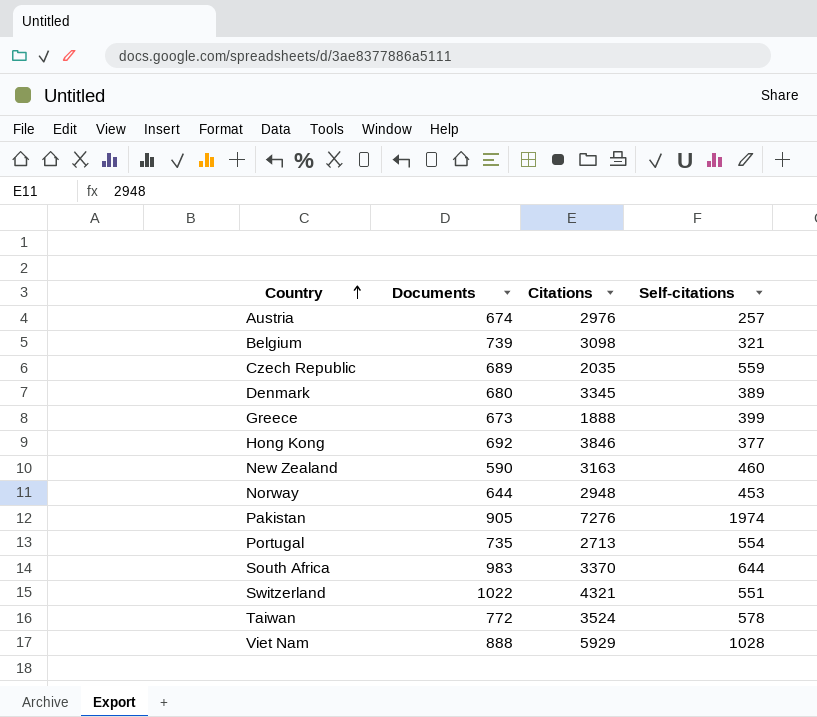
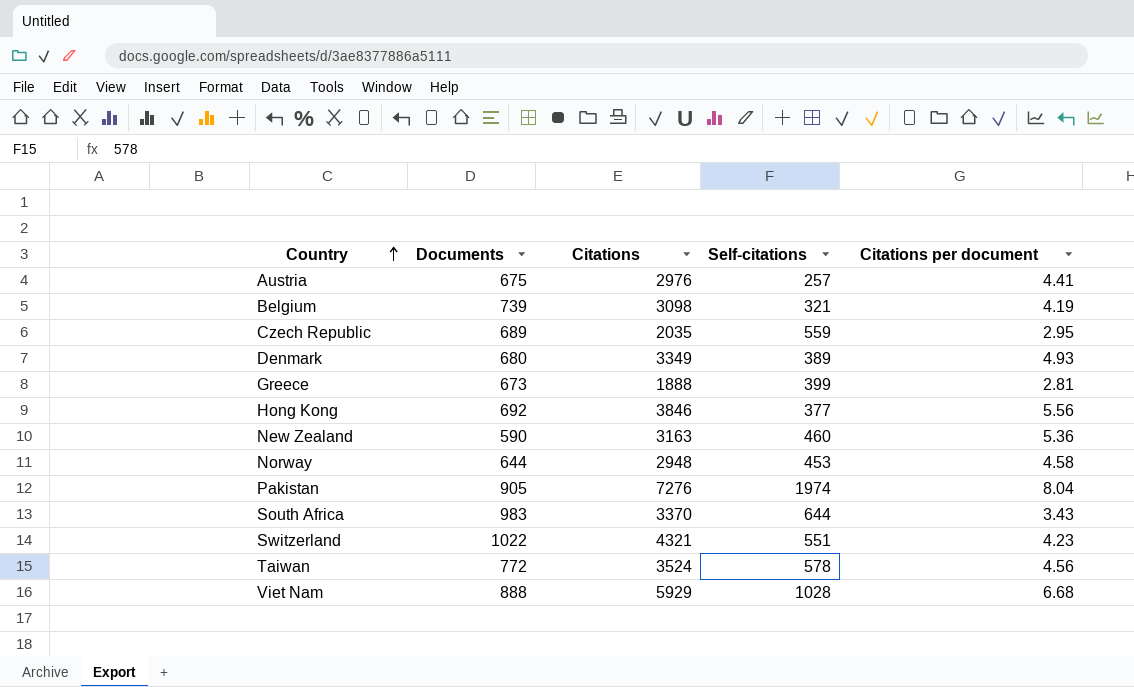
column Citations per document | formula: none -> [Citations] / [Documents]
row Portugal: 735 | 2713 | 554 -> none
Austria | Documents: 674 -> 675
Denmark | Citations: 3345 -> 3349

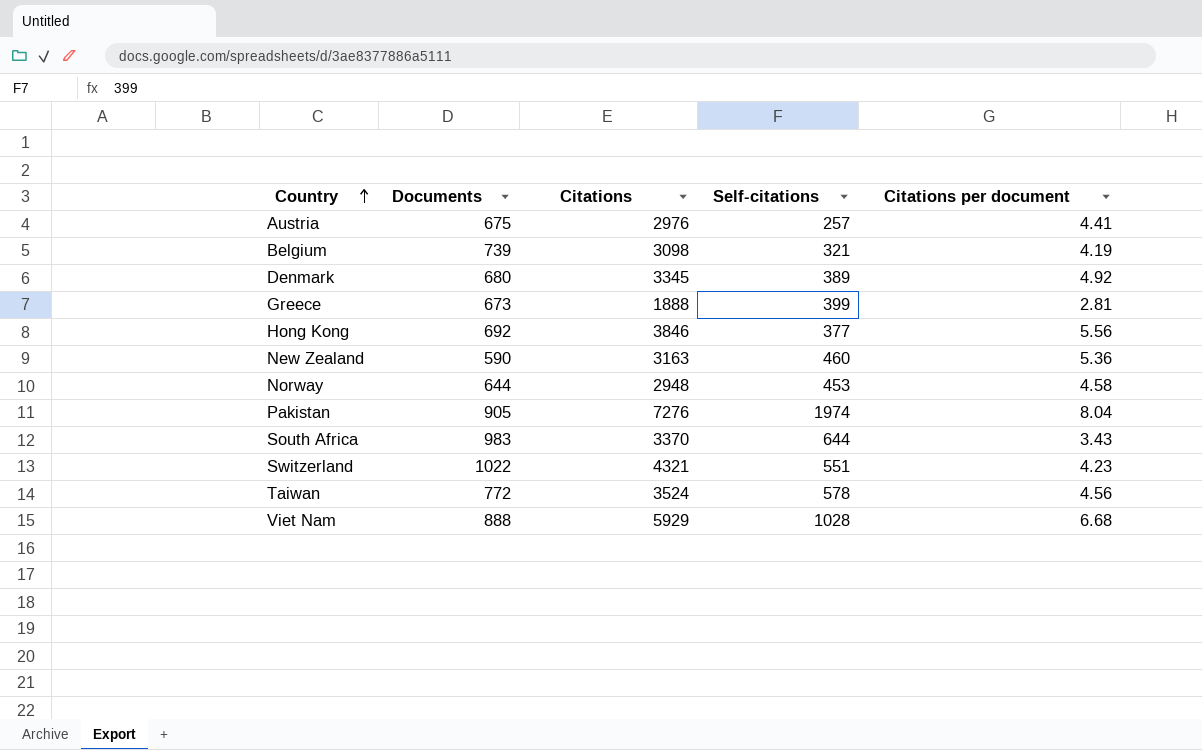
row Czech Republic: 689 | 2035 | 559 | 2.95 -> none
Denmark | Citations: 3349 -> 3345
Denmark | Citations per document: 4.93 -> 4.92

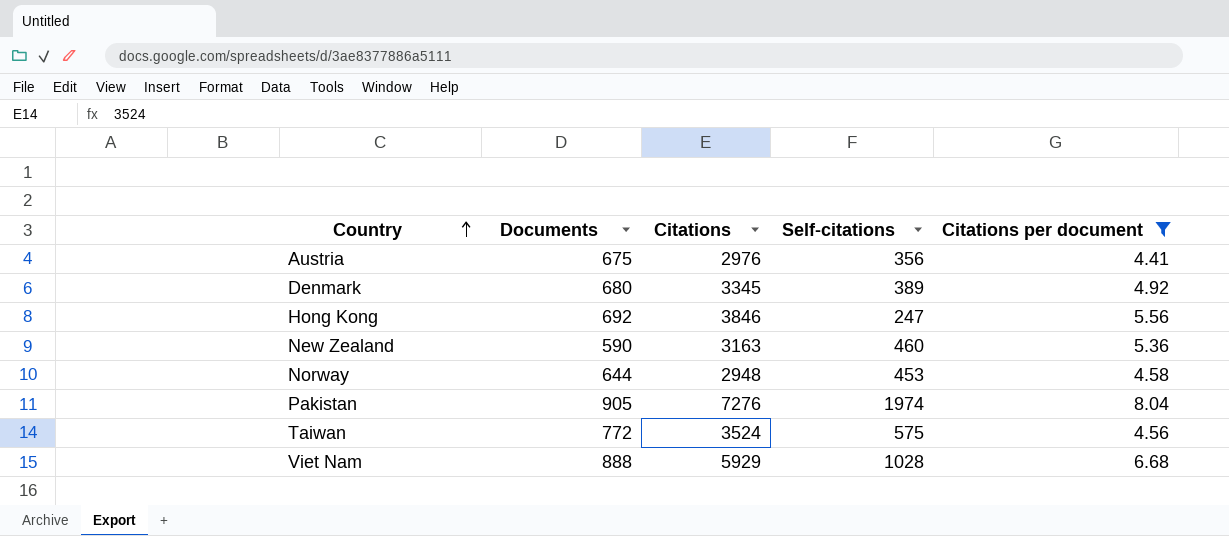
filter: none -> Citations per document >= 4.41
Austria | Self-citations: 257 -> 356
Hong Kong | Self-citations: 377 -> 247
Taiwan | Self-citations: 578 -> 575

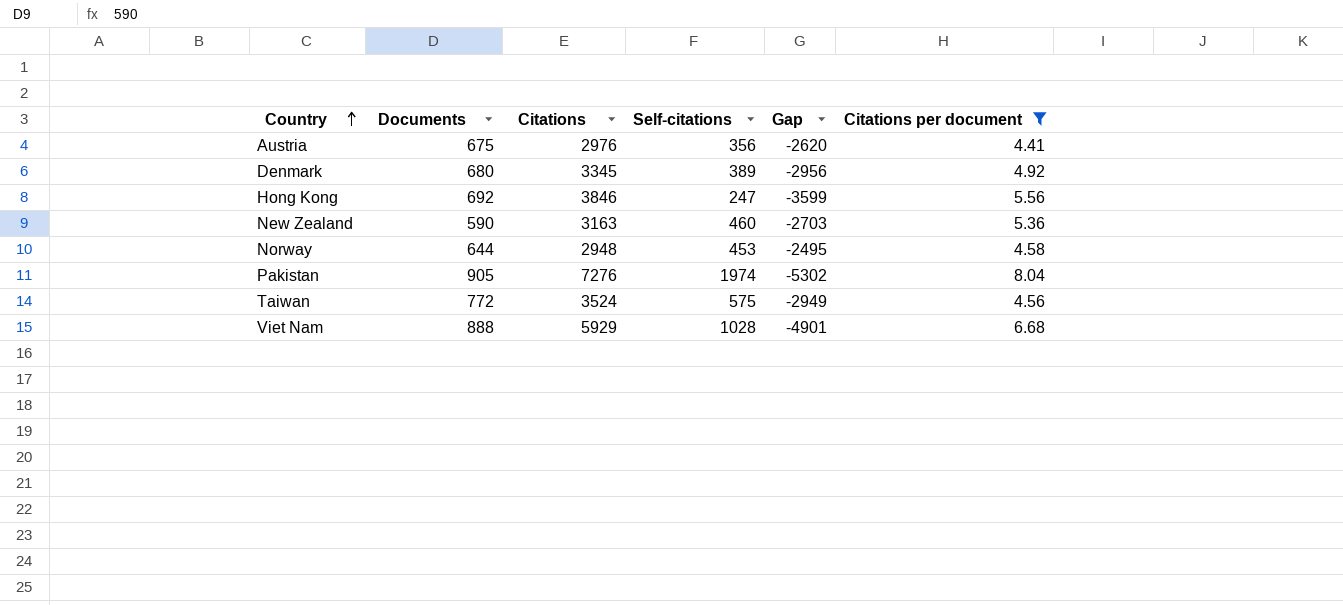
column Gap | formula: none -> [Self-citations] - [Citations]

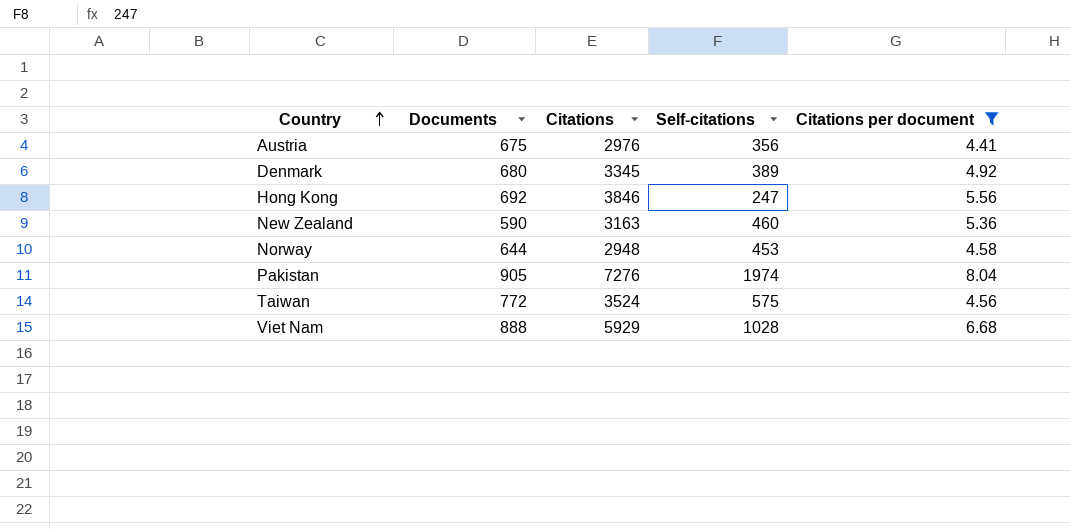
column Gap | formula: [Self-citations] - [Citations] -> none

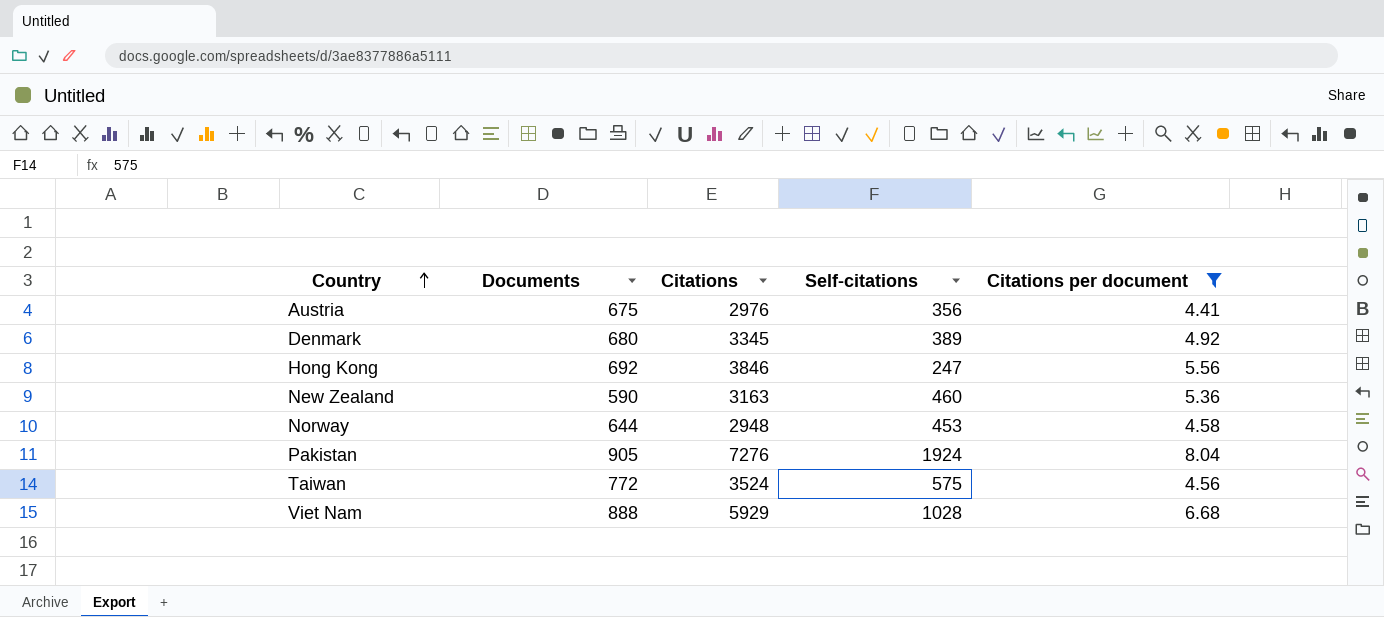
Pakistan | Self-citations: 1974 -> 1924

